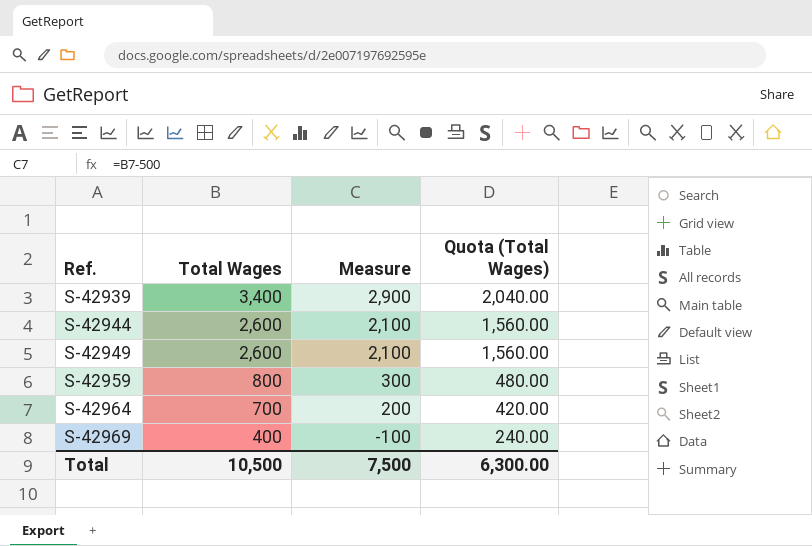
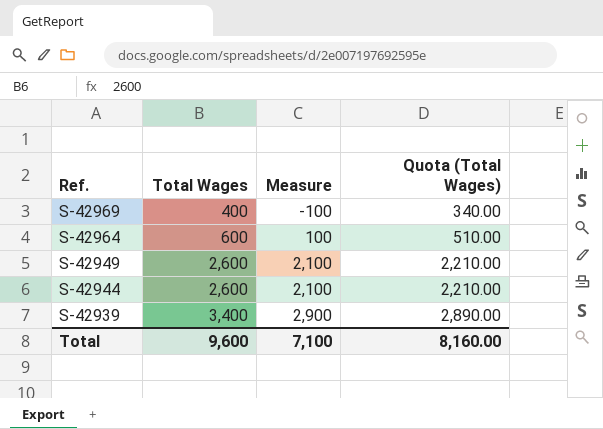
row order: Ref. ascending -> Ref. descending
column Quota (Total Wages) | formula: [Total Wages] * 0.6 -> [Total Wages] * 0.85
row S-42959: 800 | 300 | 480.00 -> none
S-42964 | Total Wages: 700 -> 600
S-42964 | Measure: 200 -> 100
Total | Total Wages: 10,500 -> 9,600
Total | Measure: 7,500 -> 7,100
Total | Quota (Total Wages): 6,300.00 -> 8,160.00

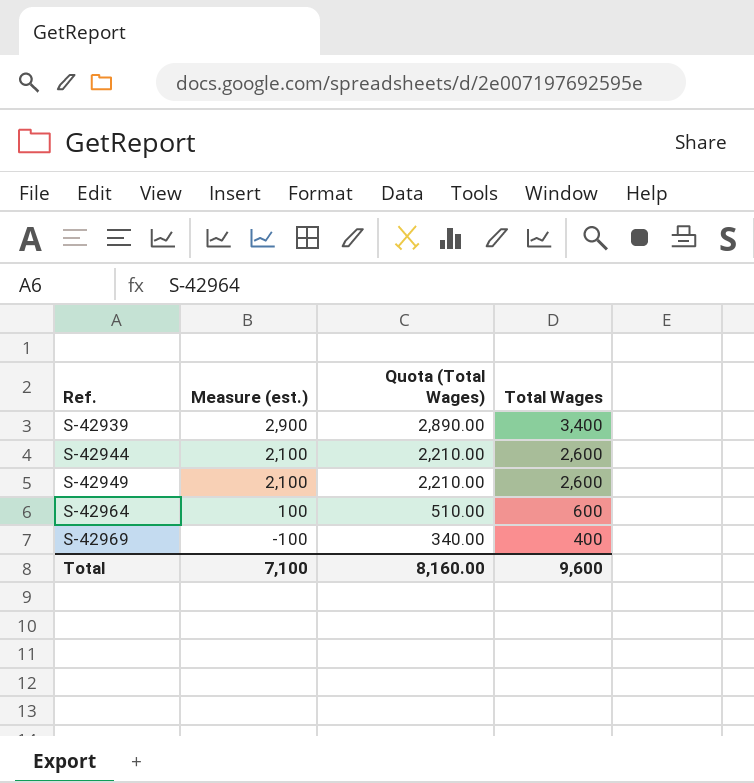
row order: Ref. descending -> Ref. ascending
column name: Measure -> Measure (est.)
column Total Wages | position: 2 -> 4

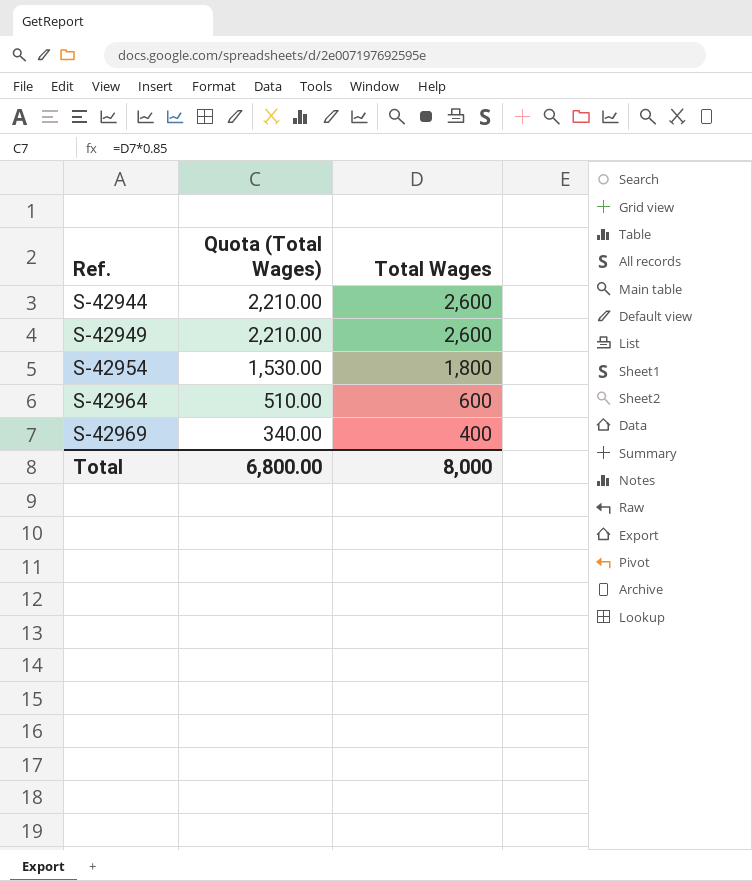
column Measure (est.) | formula: [Total Wages] - 500 -> none
row S-42939: 2,900 | 2,890.00 | 3,400 -> none
row S-42954: none -> 1,530.00 | 1,800
Total | Quota (Total Wages): 8,160.00 -> 6,800.00
Total | Total Wages: 9,600 -> 8,000

